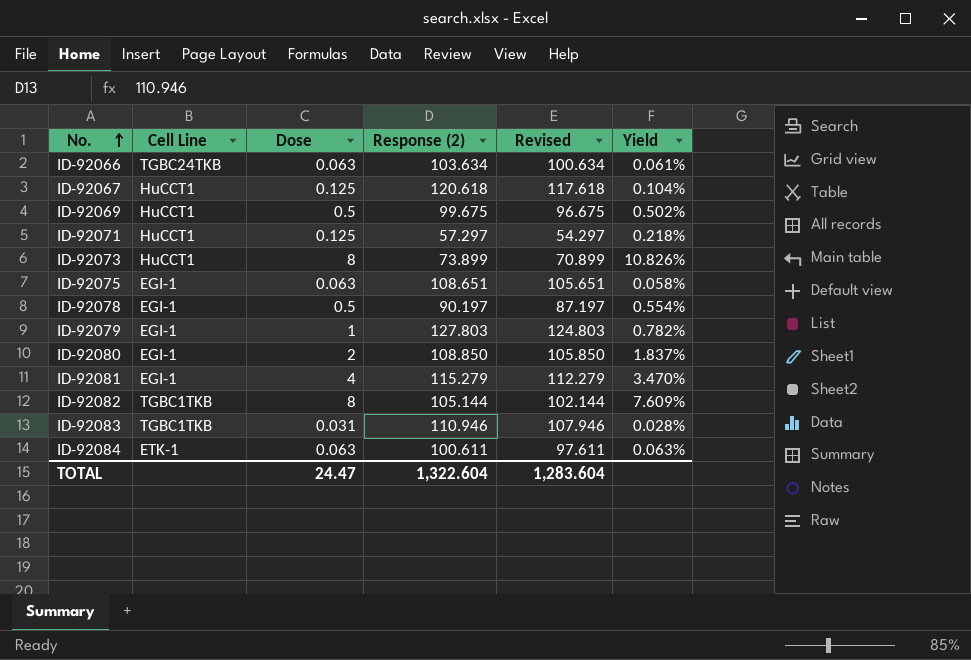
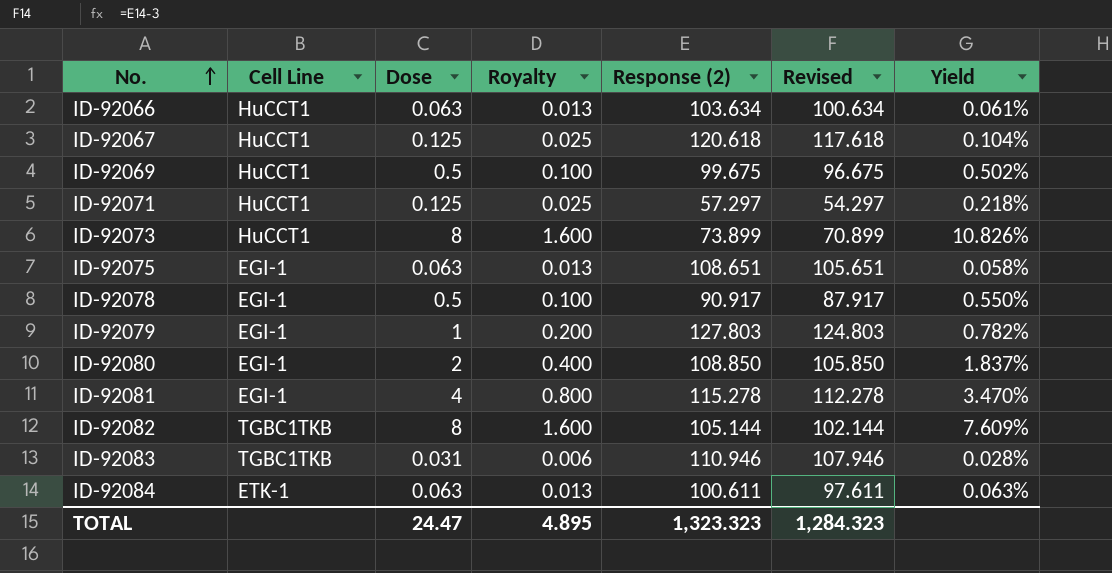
column Royalty | formula: none -> [Dose] * 0.2
ID-92066 | Cell Line: TGBC24TKB -> HuCCT1
ID-92078 | Response (2): 90.197 -> 90.917
ID-92078 | Revised: 87.197 -> 87.917
ID-92078 | Yield: 0.554% -> 0.550%
ID-92081 | Response (2): 115.279 -> 115.278
ID-92081 | Revised: 112.279 -> 112.278
TOTAL | Response (2): 1,322.604 -> 1,323.323
TOTAL | Revised: 1,283.604 -> 1,284.323

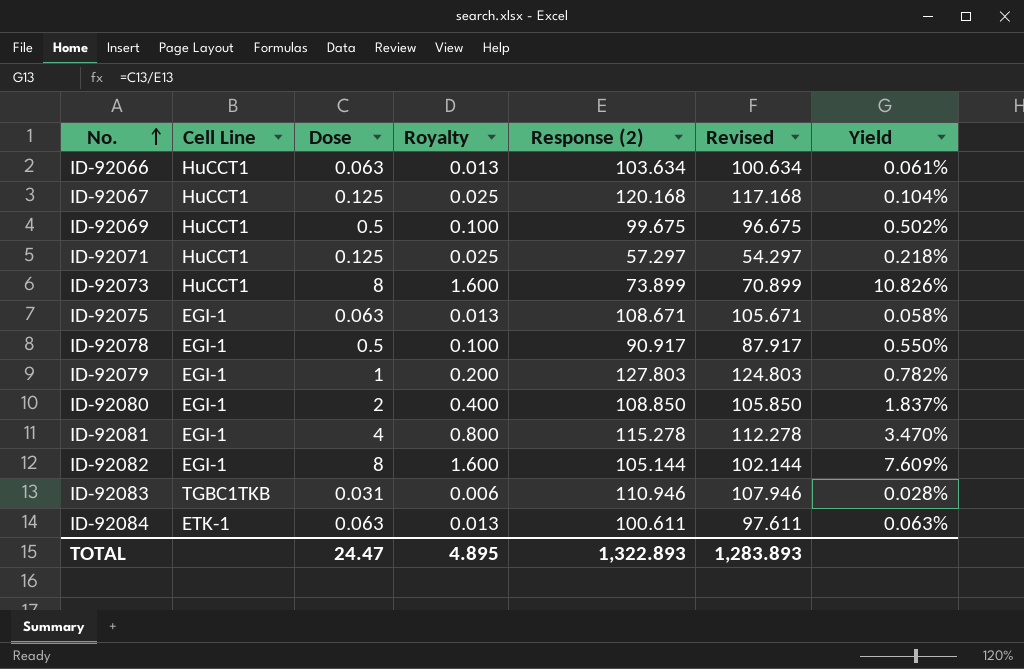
ID-92067 | Response (2): 120.618 -> 120.168
ID-92067 | Revised: 117.618 -> 117.168
ID-92075 | Response (2): 108.651 -> 108.671
ID-92075 | Revised: 105.651 -> 105.671
ID-92082 | Cell Line: TGBC1TKB -> EGI-1
TOTAL | Response (2): 1,323.323 -> 1,322.893
TOTAL | Revised: 1,284.323 -> 1,283.893

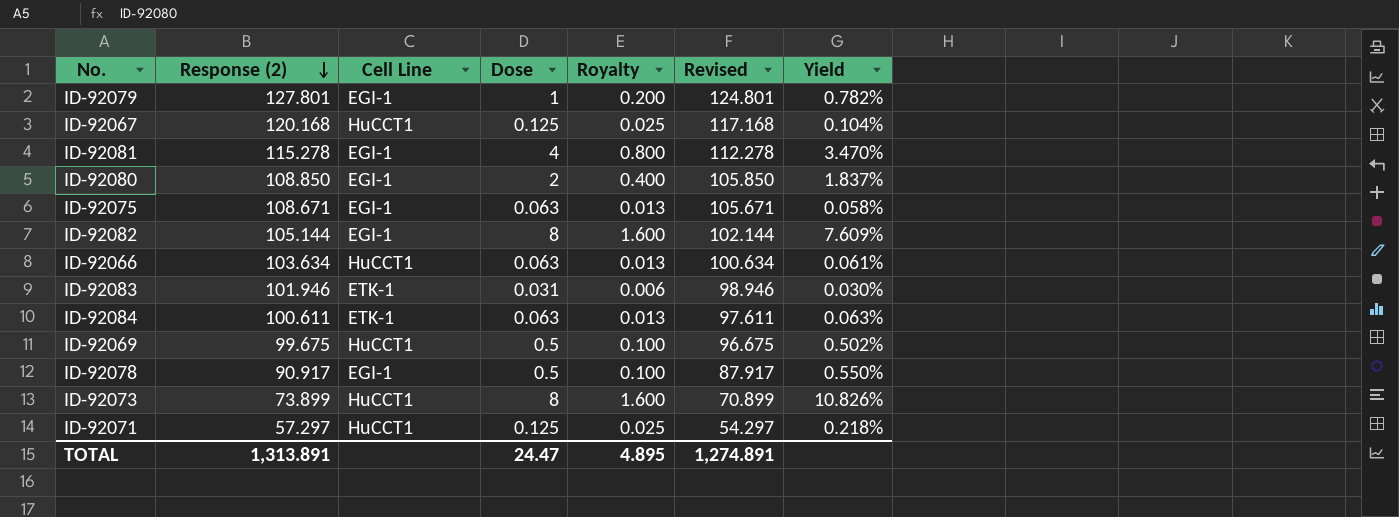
row order: No. ascending -> Response (2) descending
column Response (2) | position: 5 -> 2
ID-92079 | Response (2): 127.803 -> 127.801
ID-92079 | Revised: 124.803 -> 124.801
ID-92083 | Response (2): 110.946 -> 101.946
ID-92083 | Cell Line: TGBC1TKB -> ETK-1
ID-92083 | Revised: 107.946 -> 98.946
ID-92083 | Yield: 0.028% -> 0.030%
TOTAL | Response (2): 1,322.893 -> 1,313.891
TOTAL | Revised: 1,283.893 -> 1,274.891

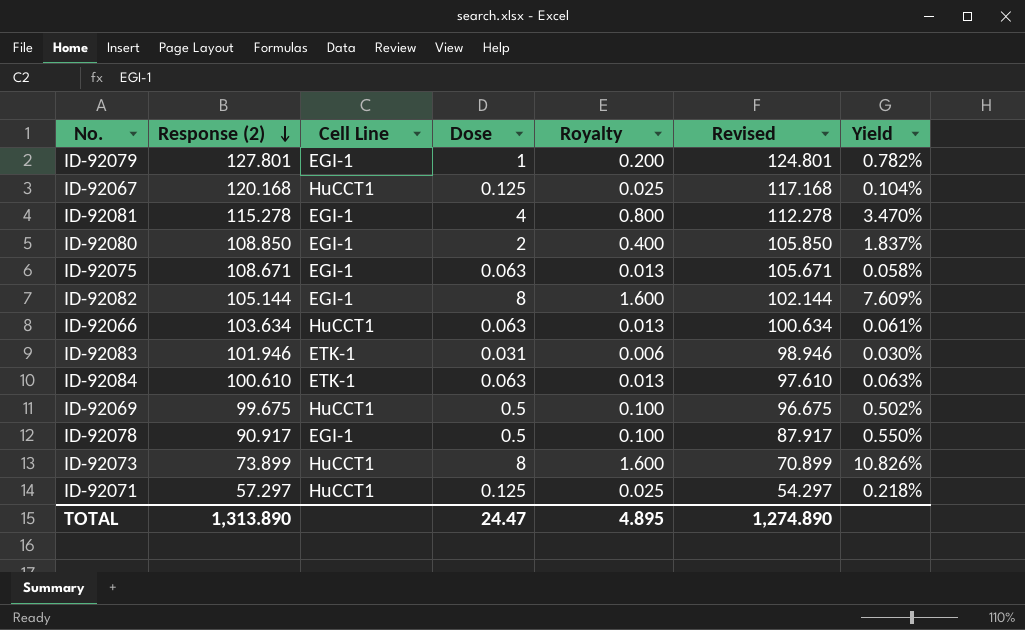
ID-92084 | Response (2): 100.611 -> 100.610
ID-92084 | Revised: 97.611 -> 97.610
TOTAL | Response (2): 1,313.891 -> 1,313.890
TOTAL | Revised: 1,274.891 -> 1,274.890

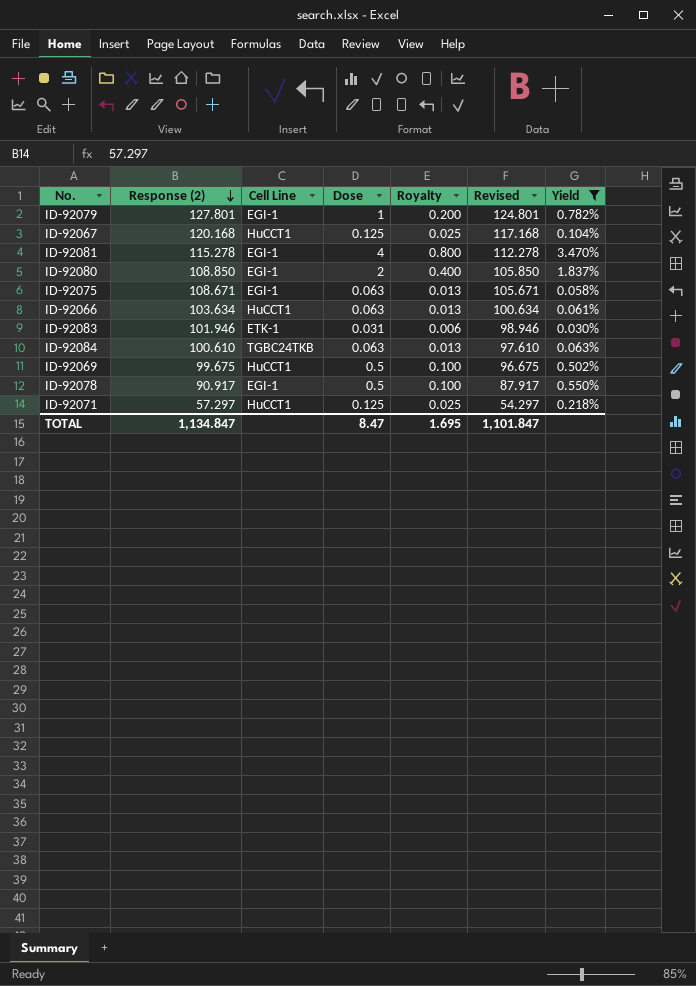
filter: none -> Yield <= 3.470%
ID-92084 | Cell Line: ETK-1 -> TGBC24TKB
TOTAL | Response (2): 1,313.890 -> 1,134.847
TOTAL | Dose: 24.47 -> 8.47
TOTAL | Royalty: 4.895 -> 1.695
TOTAL | Revised: 1,274.890 -> 1,101.847

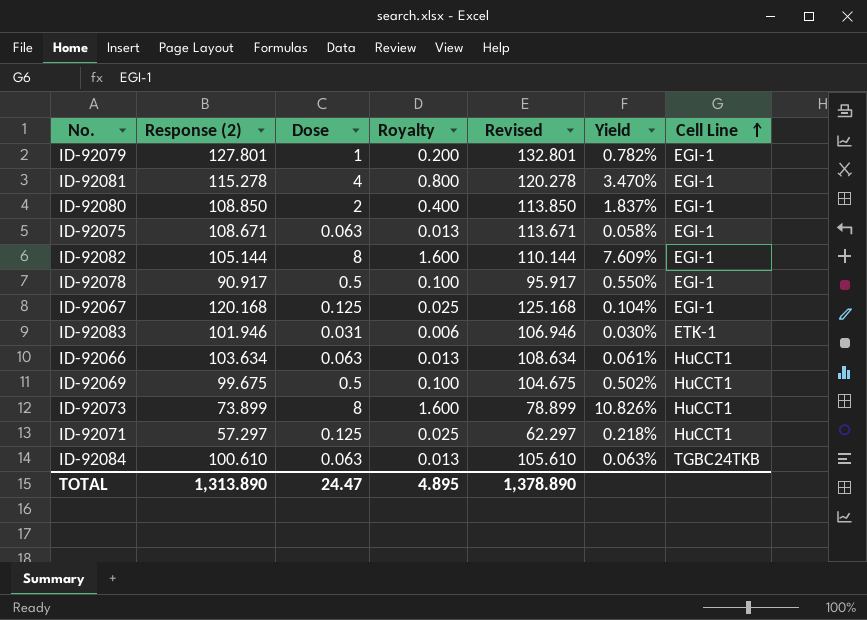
filter: Yield <= 3.470% -> none
row order: Response (2) descending -> Cell Line ascending
column Revised | formula: [Response (2)] - 3 -> [Response (2)] + 5
column Cell Line | position: 3 -> 7
ID-92067 | Cell Line: HuCCT1 -> EGI-1
TOTAL | Response (2): 1,134.847 -> 1,313.890
TOTAL | Dose: 8.47 -> 24.47
TOTAL | Royalty: 1.695 -> 4.895
TOTAL | Revised: 1,101.847 -> 1,378.890

